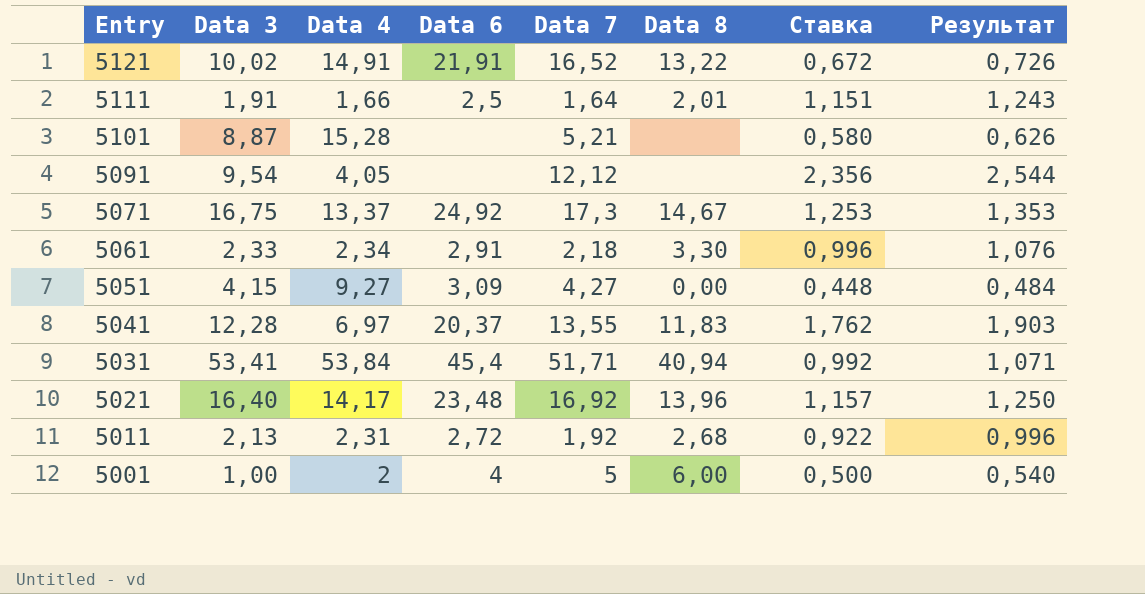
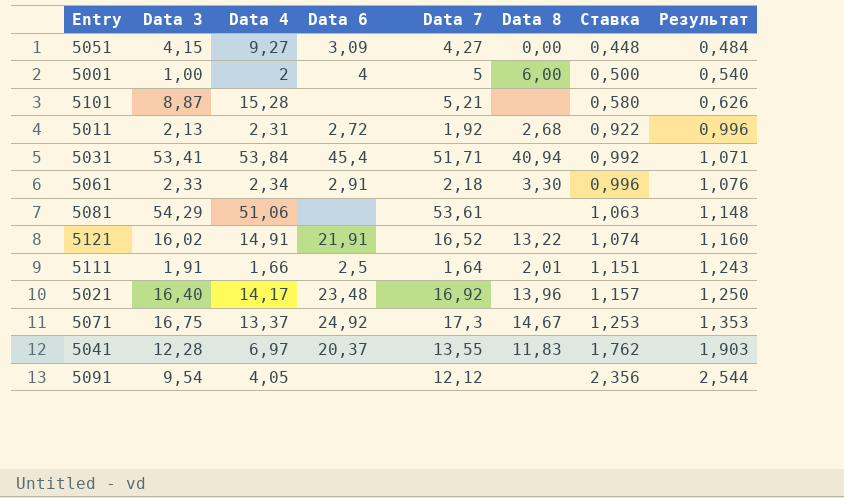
row order: Entry descending -> Ставка ascending
row 5081: none -> 54,29 | 51,06 | none | 53,61 | none | 1,063 | 1,148
5121 | Data 3: 10,02 -> 16,02
5121 | Ставка: 0,672 -> 1,074
5121 | Результат: 0,726 -> 1,160

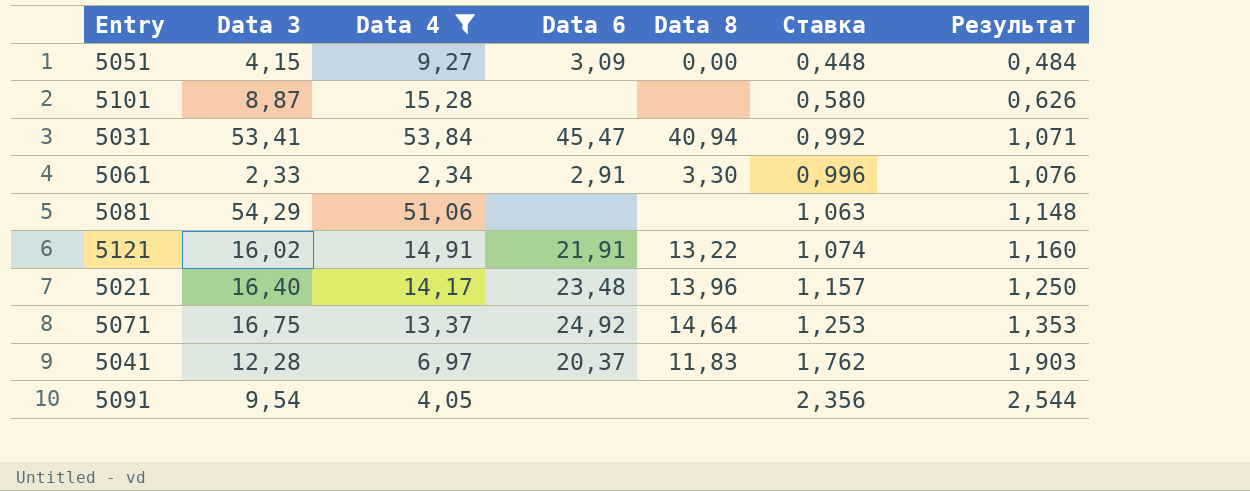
filter: none -> Data 4 >= 2,34
column Data 7 | position: 5 -> none
5031 | Data 6: 45,4 -> 45,47
5071 | Data 8: 14,67 -> 14,64

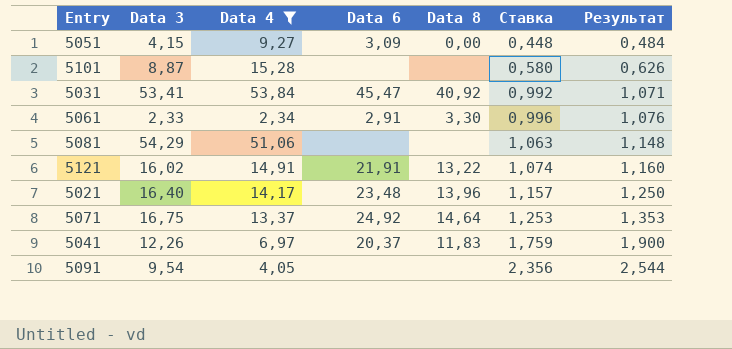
5031 | Data 8: 40,94 -> 40,92
5041 | Data 3: 12,28 -> 12,26
5041 | Ставка: 1,762 -> 1,759
5041 | Результат: 1,903 -> 1,900

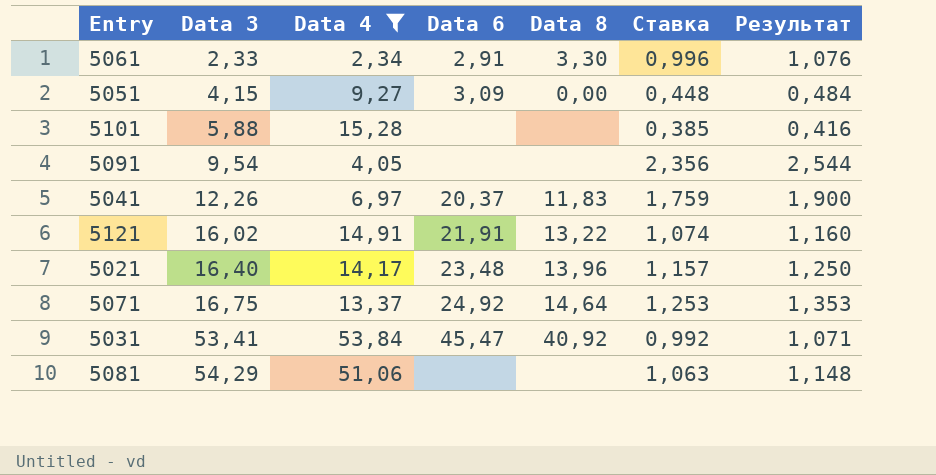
row order: Ставка ascending -> Data 3 ascending
5101 | Data 3: 8,87 -> 5,88
5101 | Ставка: 0,580 -> 0,385
5101 | Результат: 0,626 -> 0,416

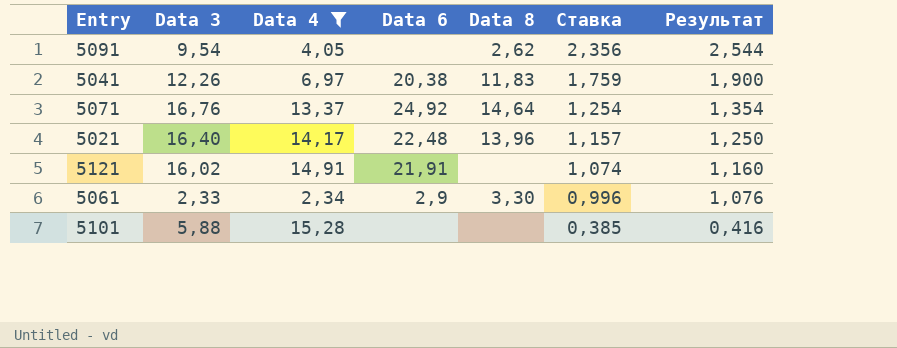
row order: Data 3 ascending -> Ставка descending
row 5051: 4,15 | 9,27 | 3,09 | 0,00 | 0,448 | 0,484 -> none
row 5031: 53,41 | 53,84 | 45,47 | 40,92 | 0,992 | 1,071 -> none
row 5081: 54,29 | 51,06 | none | none | 1,063 | 1,148 -> none
5091 | Data 8: none -> 2,62
5041 | Data 6: 20,37 -> 20,38
5071 | Data 3: 16,75 -> 16,76
5071 | Ставка: 1,253 -> 1,254
5071 | Результат: 1,353 -> 1,354
5021 | Data 6: 23,48 -> 22,48
5121 | Data 8: 13,22 -> none
5061 | Data 6: 2,91 -> 2,9

